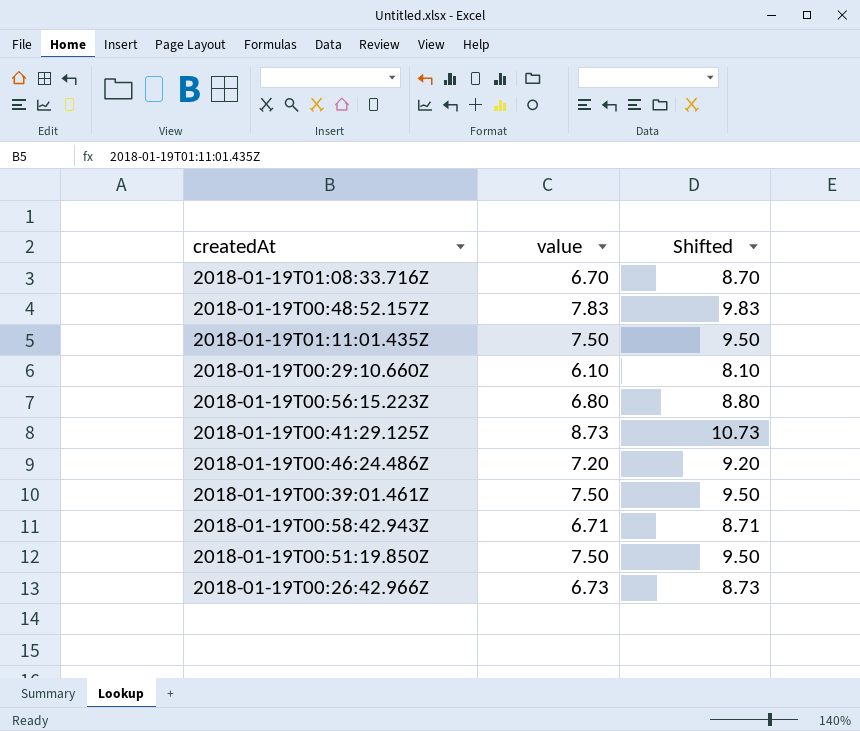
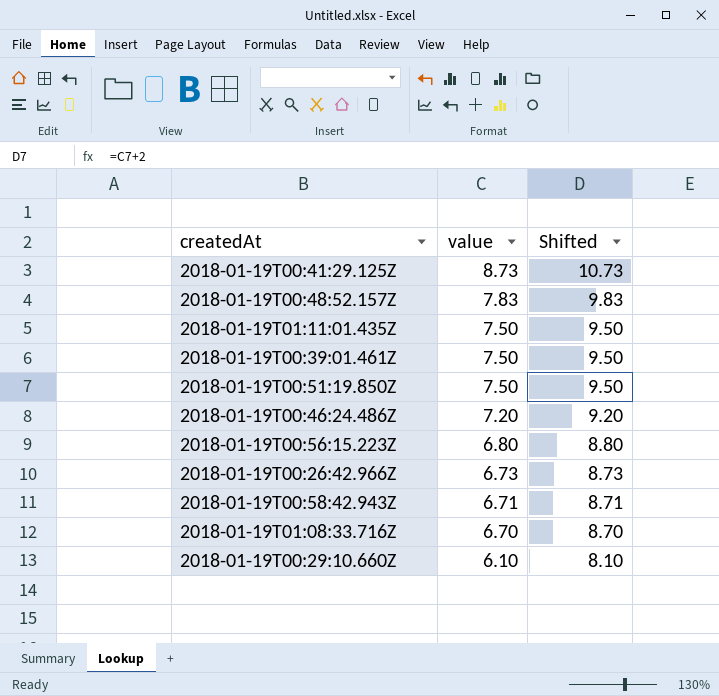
row order: none -> value descending

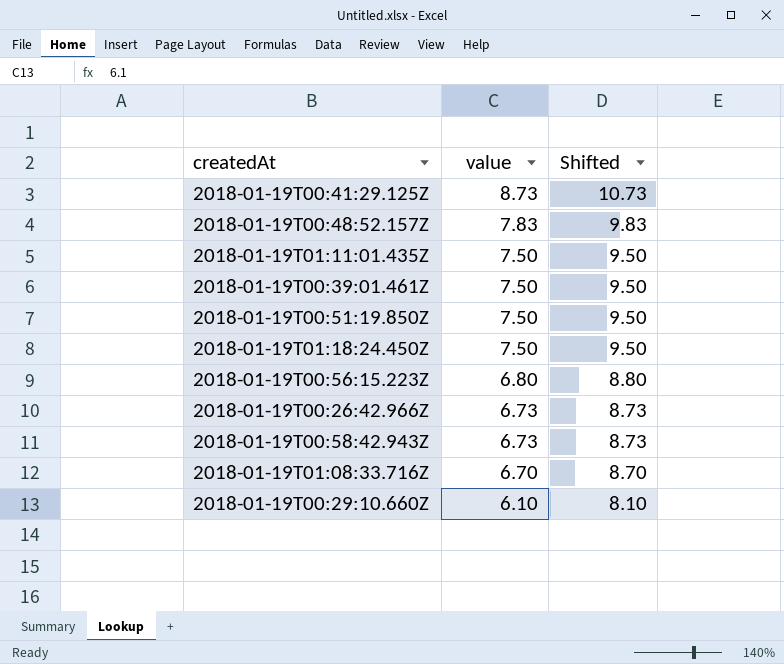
row 2018-01-19T00:46:24.486Z: 7.20 | 9.20 -> none
row 2018-01-19T01:18:24.450Z: none -> 7.50 | 9.50
2018-01-19T00:58:42.943Z | value: 6.71 -> 6.73
2018-01-19T00:58:42.943Z | Shifted: 8.71 -> 8.73

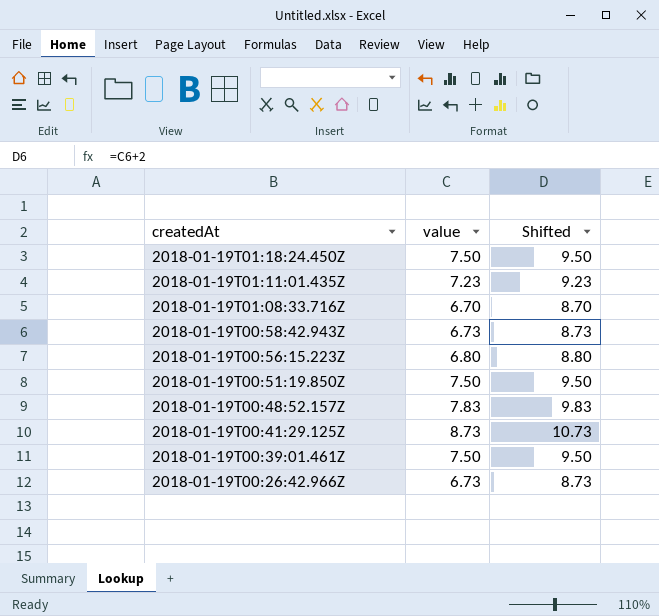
row order: value descending -> createdAt descending
row 2018-01-19T00:29:10.660Z: 6.10 | 8.10 -> none
2018-01-19T01:11:01.435Z | value: 7.50 -> 7.23
2018-01-19T01:11:01.435Z | Shifted: 9.50 -> 9.23

